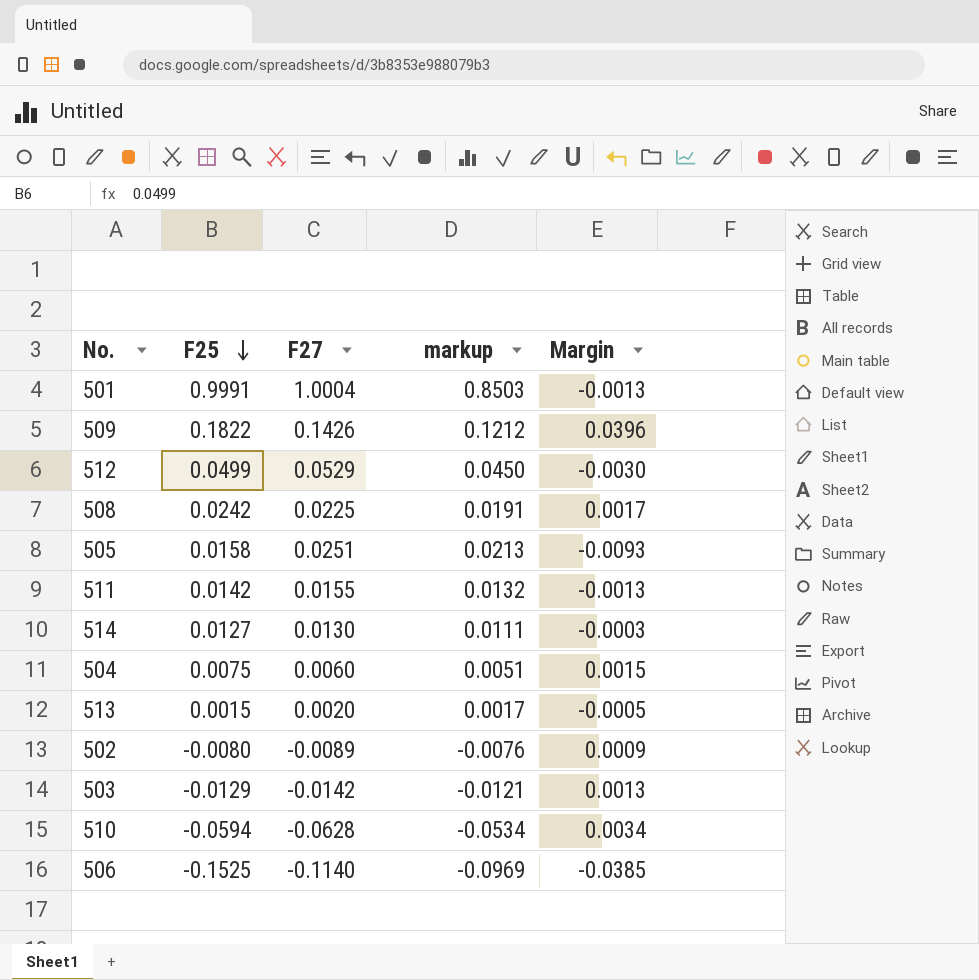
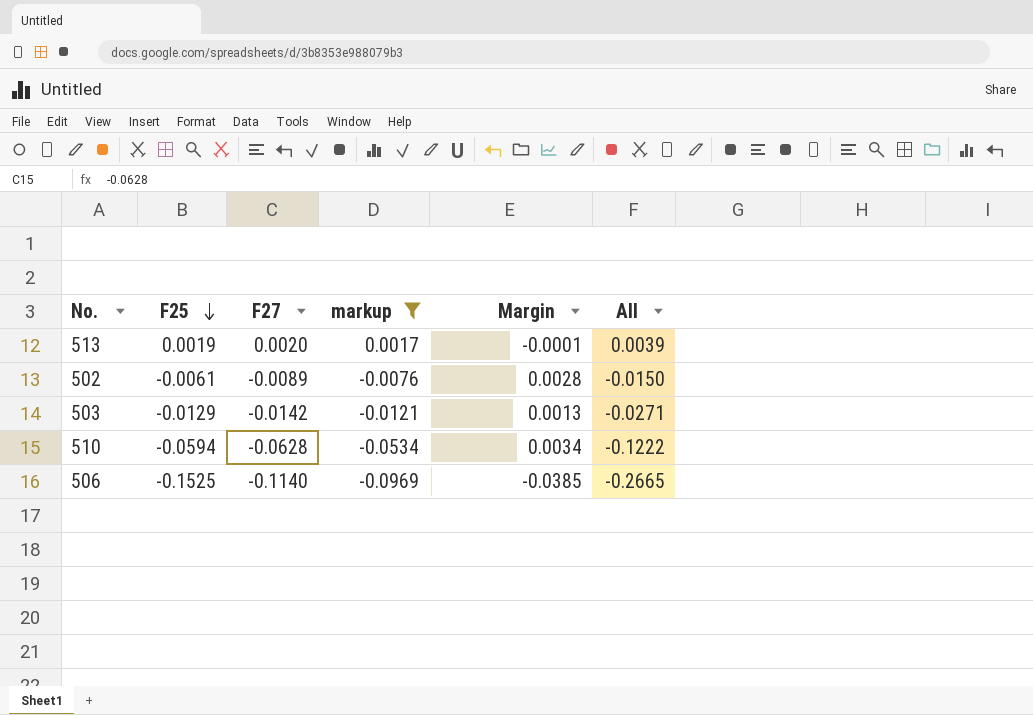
filter: none -> markup <= 0.0017
column All | formula: none -> [F25] + [F27]
513 | F25: 0.0015 -> 0.0019
513 | Margin: -0.0005 -> -0.0001
502 | F25: -0.0080 -> -0.0061
502 | Margin: 0.0009 -> 0.0028

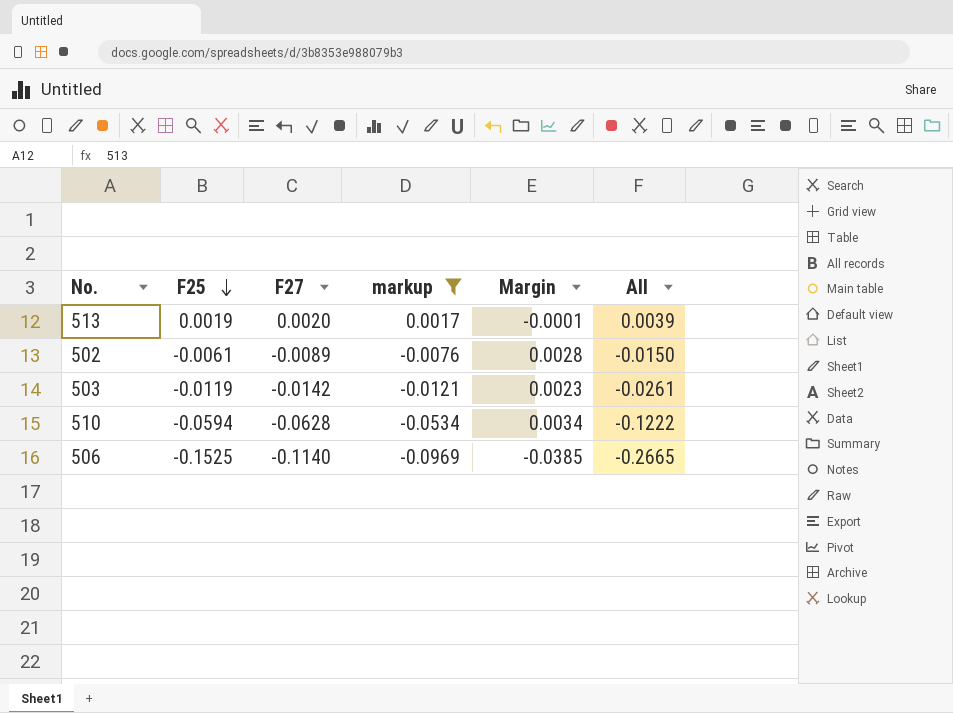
503 | F25: -0.0129 -> -0.0119
503 | Margin: 0.0013 -> 0.0023
503 | All: -0.0271 -> -0.0261

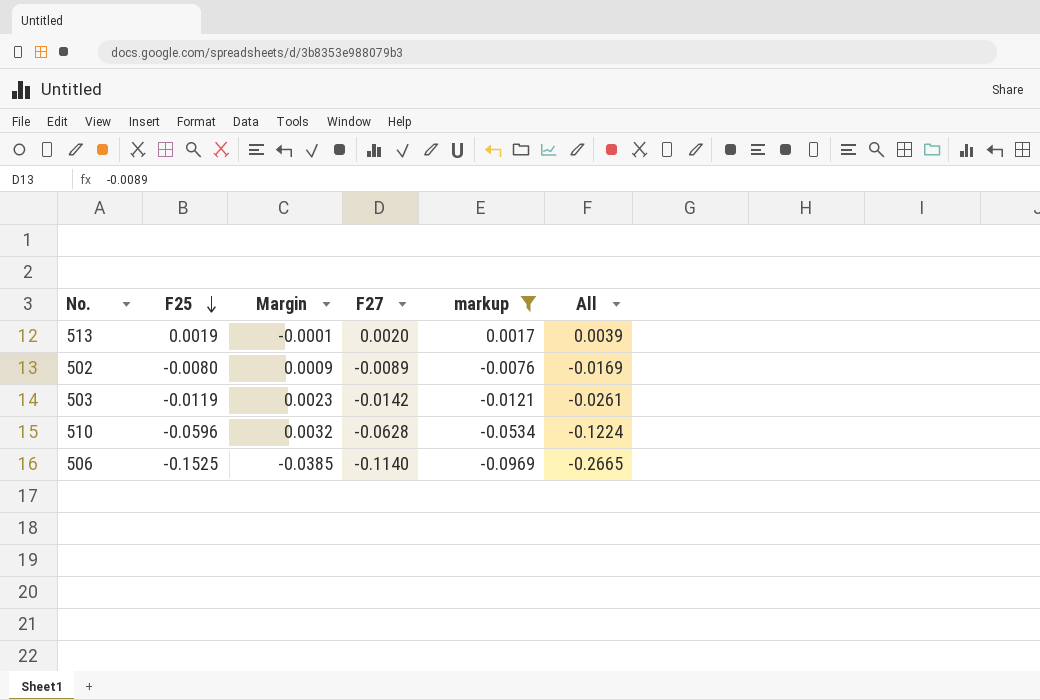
column Margin | position: 5 -> 3
502 | F25: -0.0061 -> -0.0080
502 | Margin: 0.0028 -> 0.0009
502 | All: -0.0150 -> -0.0169
510 | F25: -0.0594 -> -0.0596
510 | Margin: 0.0034 -> 0.0032
510 | All: -0.1222 -> -0.1224

